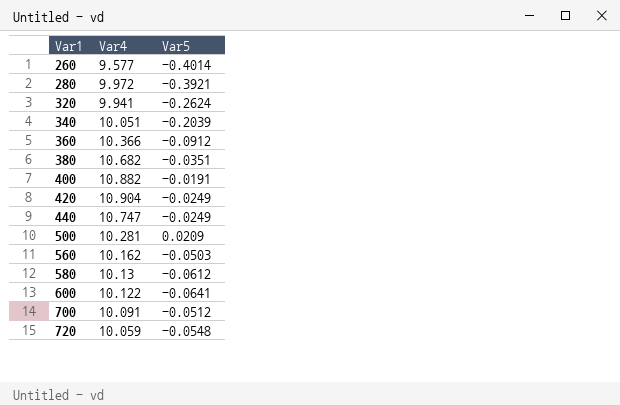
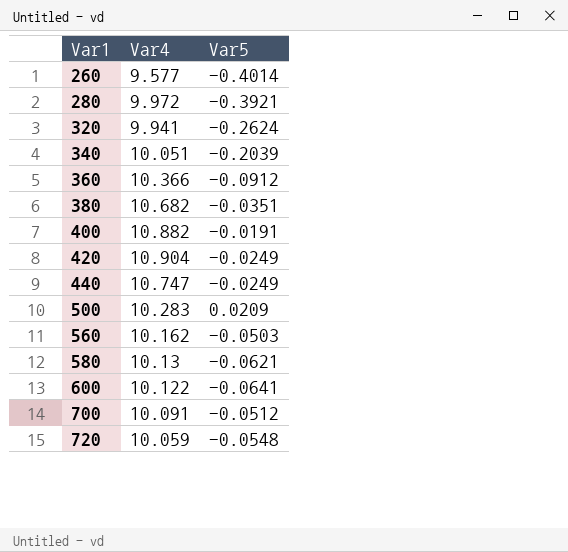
500 | Var4: 10.281 -> 10.283
580 | Var5: -0.0612 -> -0.0621

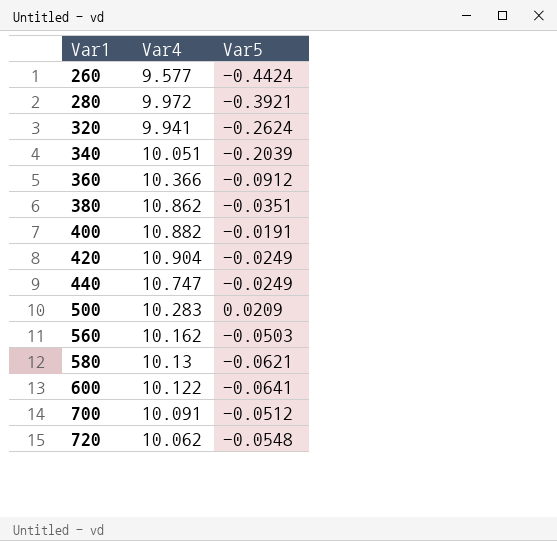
260 | Var5: -0.4014 -> -0.4424
380 | Var4: 10.682 -> 10.862
720 | Var4: 10.059 -> 10.062

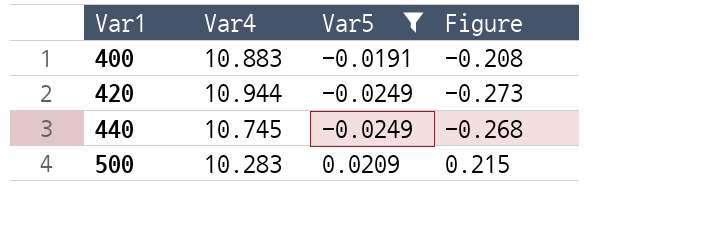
filter: none -> Var5 >= -0.0249
column Figure | formula: none -> [Var4] * [Var5]
400 | Var4: 10.882 -> 10.883
420 | Var4: 10.904 -> 10.944
440 | Var4: 10.747 -> 10.745

